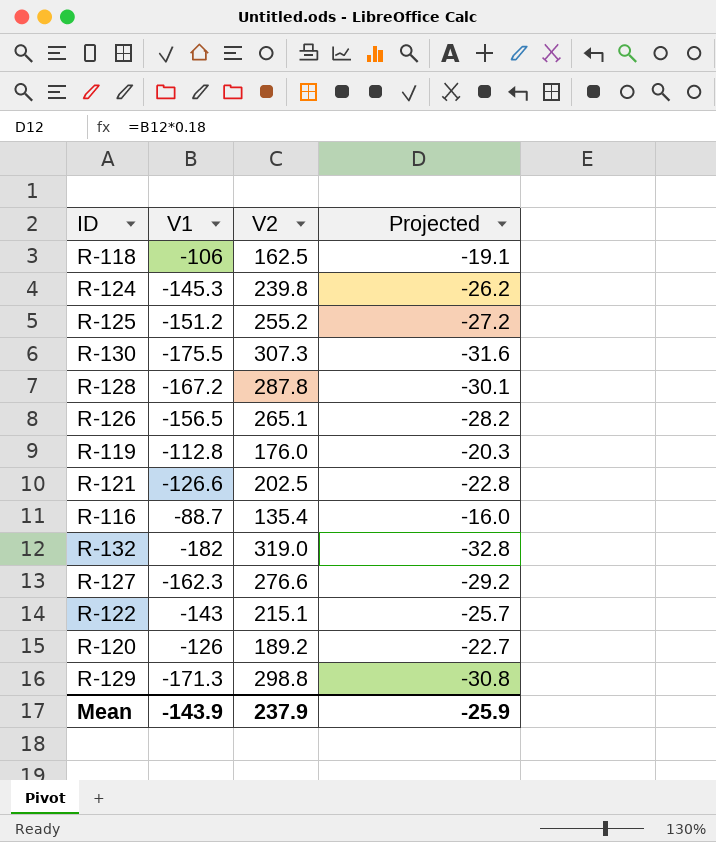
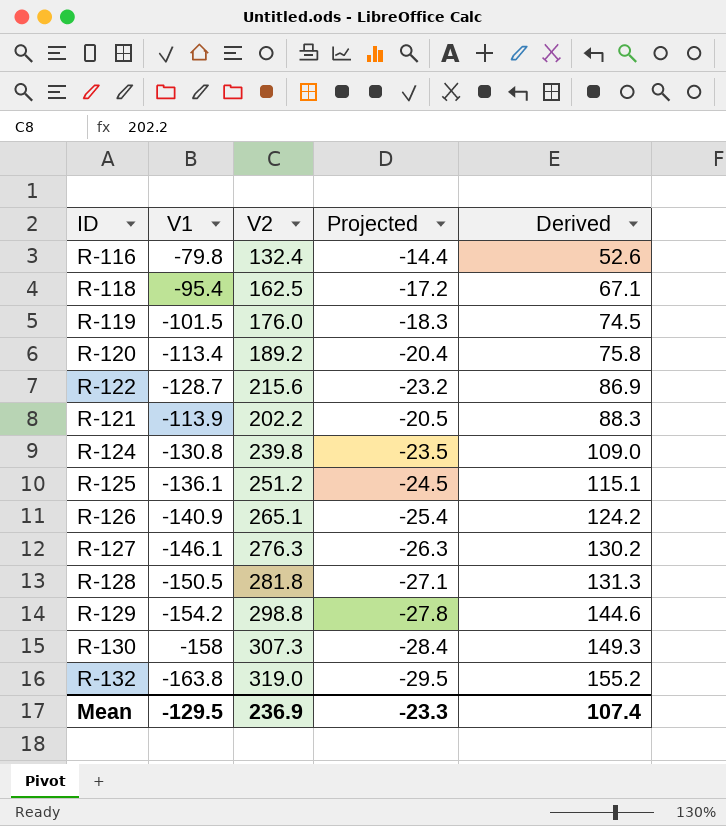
row order: none -> Derived ascending
column Derived | formula: none -> [V1] + [V2]
R-116 | V1: -88.7 -> -79.8
R-116 | V2: 135.4 -> 132.4
R-116 | Projected: -16.0 -> -14.4
R-118 | V1: -106 -> -95.4
R-118 | Projected: -19.1 -> -17.2
R-119 | V1: -112.8 -> -101.5
R-119 | Projected: -20.3 -> -18.3
R-120 | V1: -126 -> -113.4
R-120 | Projected: -22.7 -> -20.4
R-122 | V1: -143 -> -128.7
R-122 | V2: 215.1 -> 215.6
R-122 | Projected: -25.7 -> -23.2
R-121 | V1: -126.6 -> -113.9
R-121 | V2: 202.5 -> 202.2
R-121 | Projected: -22.8 -> -20.5
R-124 | V1: -145.3 -> -130.8
R-124 | Projected: -26.2 -> -23.5
R-125 | V1: -151.2 -> -136.1
R-125 | V2: 255.2 -> 251.2
R-125 | Projected: -27.2 -> -24.5
R-126 | V1: -156.5 -> -140.9
R-126 | Projected: -28.2 -> -25.4
R-127 | V1: -162.3 -> -146.1
R-127 | V2: 276.6 -> 276.3
R-127 | Projected: -29.2 -> -26.3
R-128 | V1: -167.2 -> -150.5
R-128 | V2: 287.8 -> 281.8
R-128 | Projected: -30.1 -> -27.1
R-129 | V1: -171.3 -> -154.2
R-129 | Projected: -30.8 -> -27.8
R-130 | V1: -175.5 -> -158
R-130 | Projected: -31.6 -> -28.4
R-132 | V1: -182 -> -163.8
R-132 | Projected: -32.8 -> -29.5
Mean | V1: -143.9 -> -129.5
Mean | V2: 237.9 -> 236.9
Mean | Projected: -25.9 -> -23.3

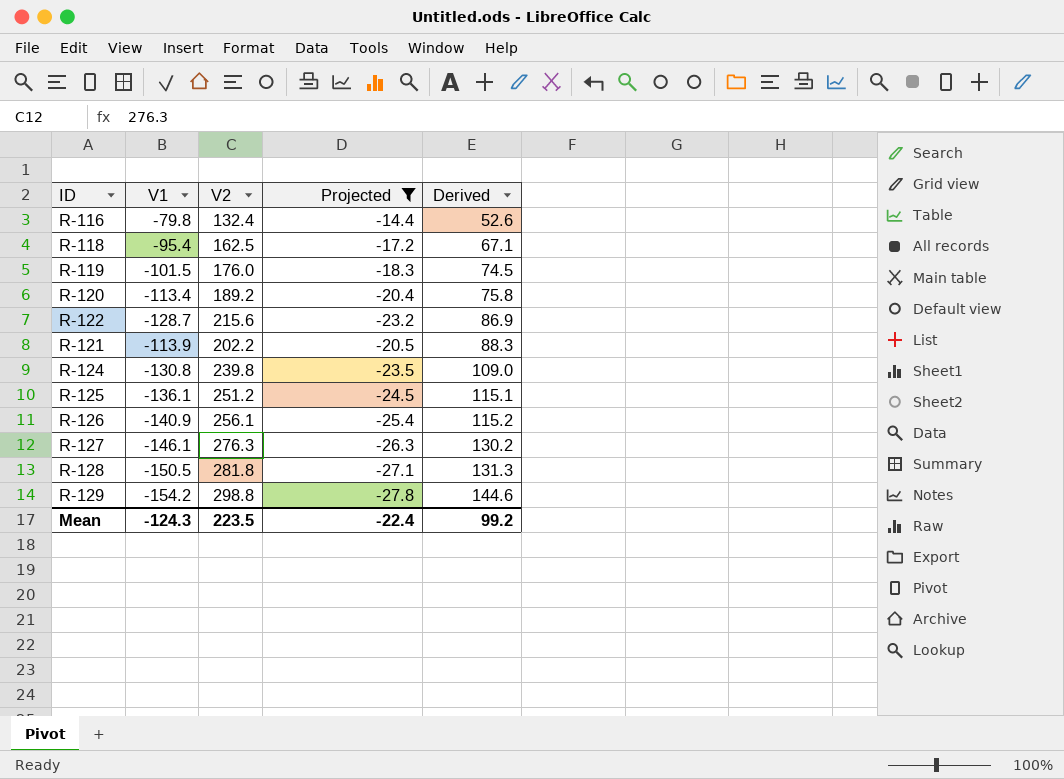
filter: none -> Projected >= -27.8
R-126 | V2: 265.1 -> 256.1
R-126 | Derived: 124.2 -> 115.2
Mean | V1: -129.5 -> -124.3
Mean | V2: 236.9 -> 223.5
Mean | Projected: -23.3 -> -22.4
Mean | Derived: 107.4 -> 99.2

